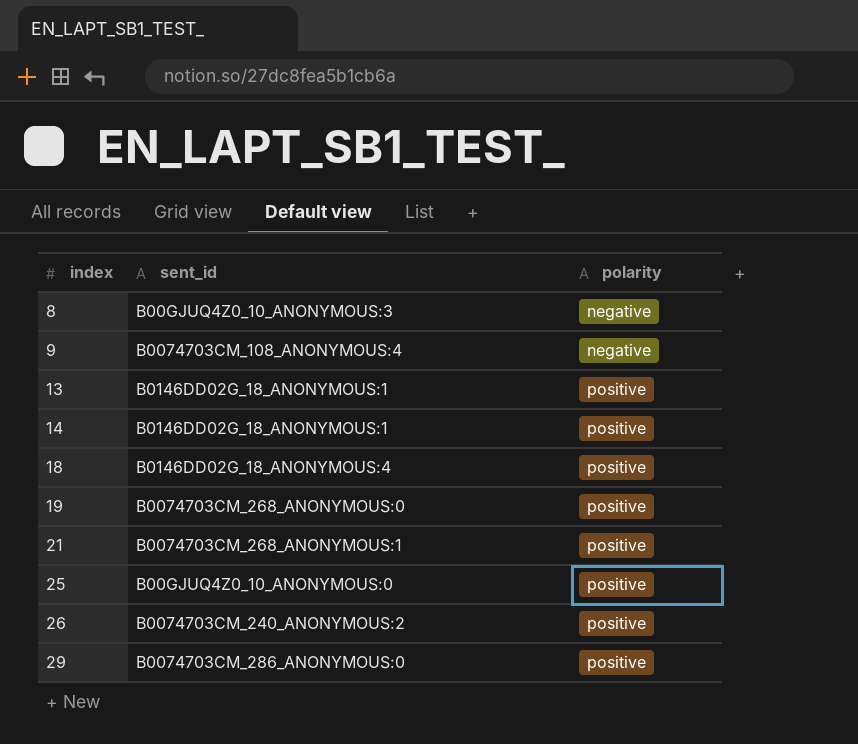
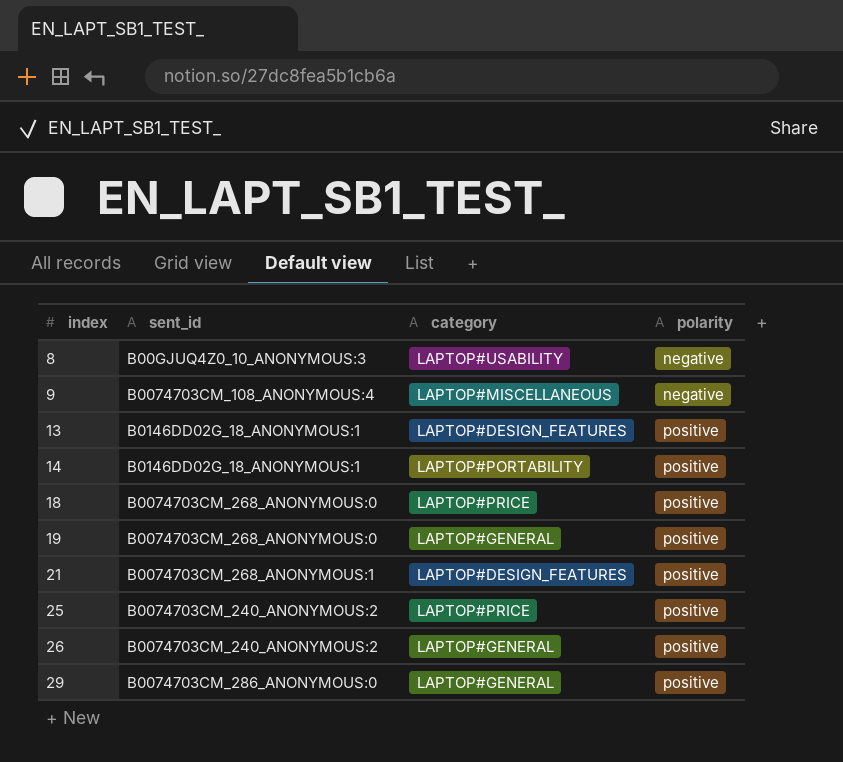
column category | position: none -> 3
18 | sent_id: B0146DD02G_18_ANONYMOUS:4 -> B0074703CM_268_ANONYMOUS:0
25 | sent_id: B00GJUQ4Z0_10_ANONYMOUS:0 -> B0074703CM_240_ANONYMOUS:2

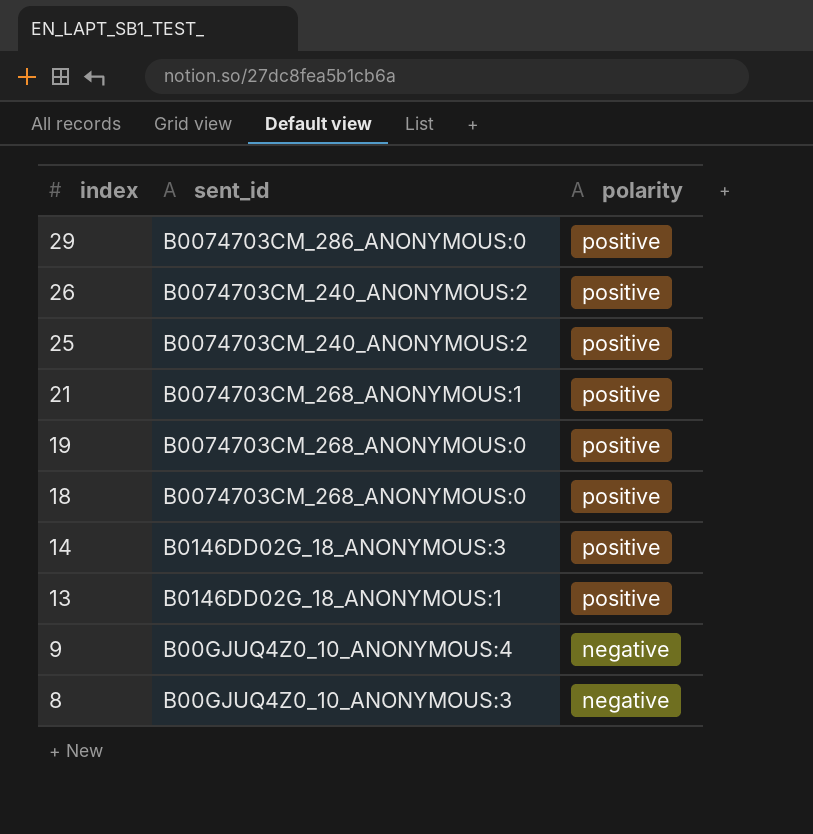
row order: index ascending -> index descending
column category | position: 3 -> none
14 | sent_id: B0146DD02G_18_ANONYMOUS:1 -> B0146DD02G_18_ANONYMOUS:3
9 | sent_id: B0074703CM_108_ANONYMOUS:4 -> B00GJUQ4Z0_10_ANONYMOUS:4

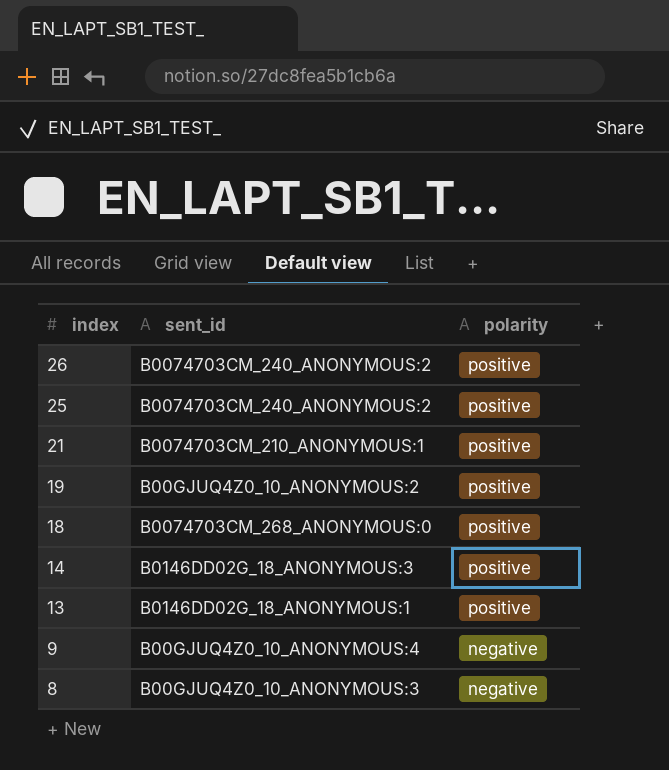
row 29: B0074703CM_286_ANONYMOUS:0 | positive -> none
21 | sent_id: B0074703CM_268_ANONYMOUS:1 -> B0074703CM_210_ANONYMOUS:1
19 | sent_id: B0074703CM_268_ANONYMOUS:0 -> B00GJUQ4Z0_10_ANONYMOUS:2

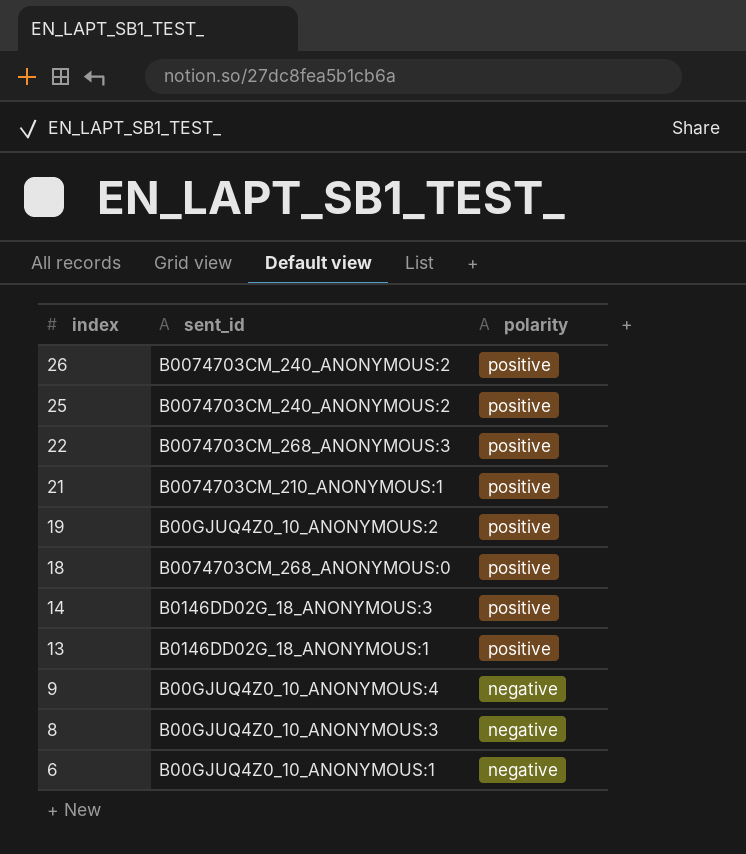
row 22: none -> B0074703CM_268_ANONYMOUS:3 | positive
row 6: none -> B00GJUQ4Z0_10_ANONYMOUS:1 | negative

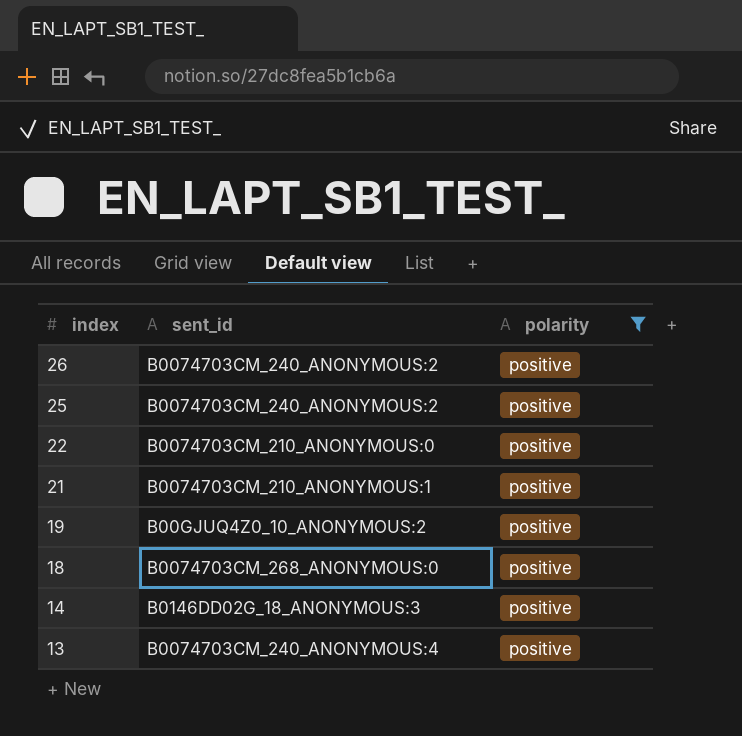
filter: none -> polarity = positive
22 | sent_id: B0074703CM_268_ANONYMOUS:3 -> B0074703CM_210_ANONYMOUS:0
13 | sent_id: B0146DD02G_18_ANONYMOUS:1 -> B0074703CM_240_ANONYMOUS:4

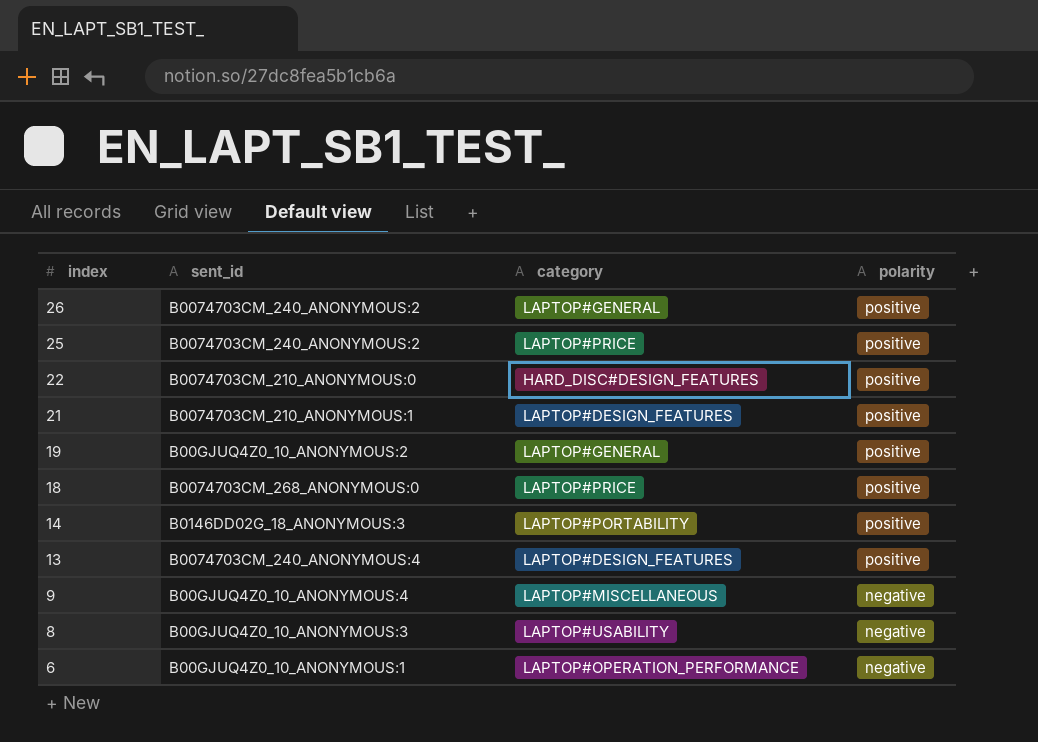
filter: polarity = positive -> none
column category | position: none -> 3

